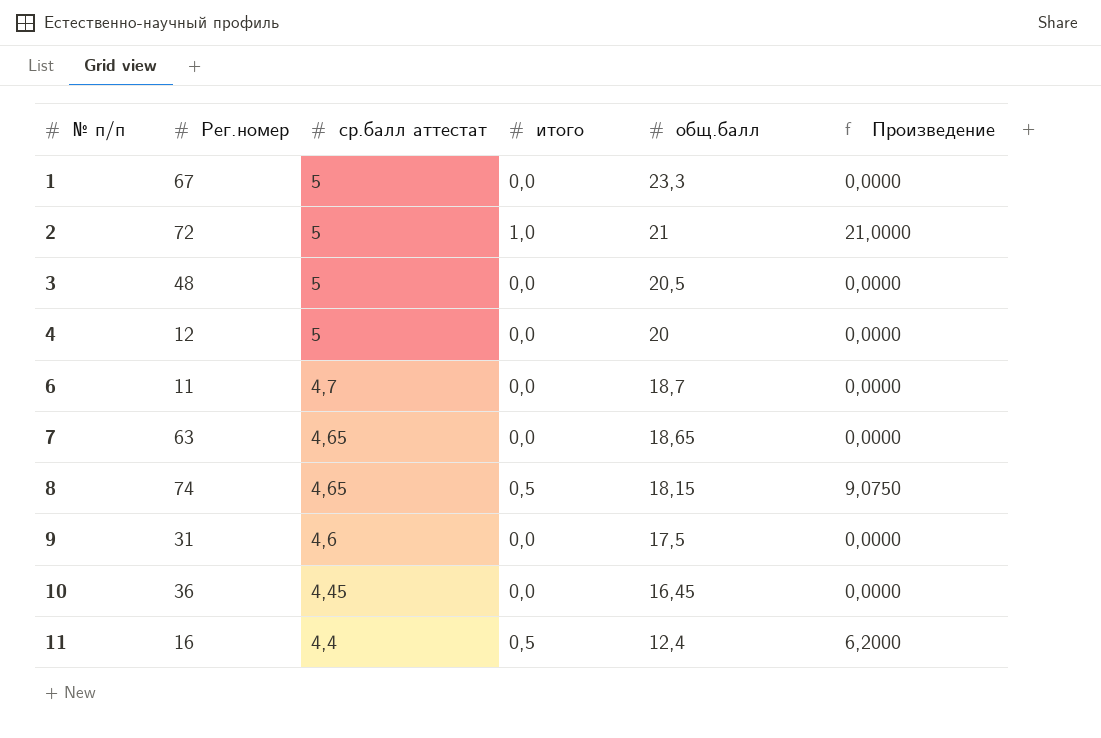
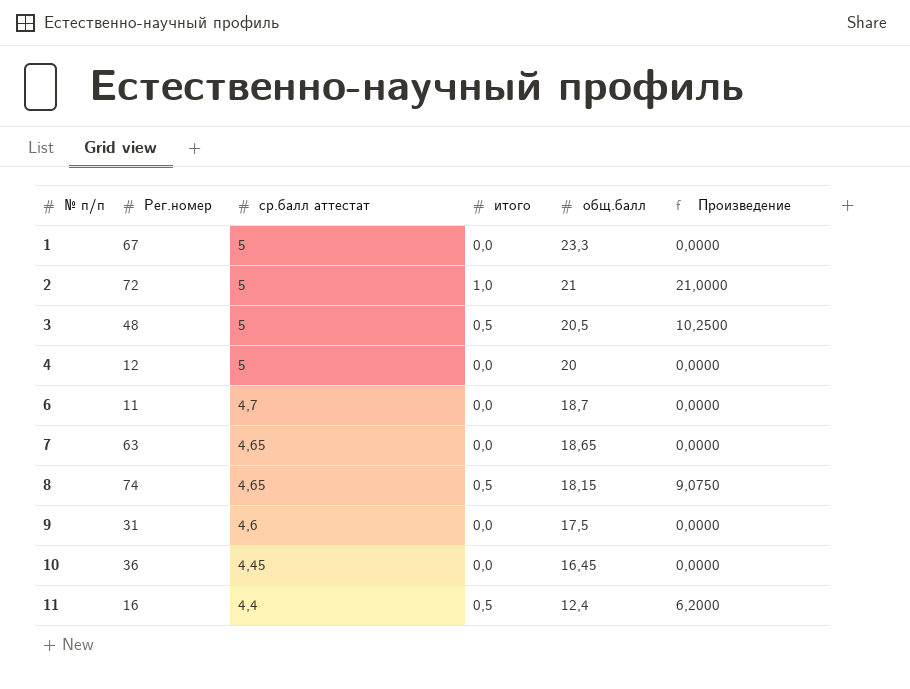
3 | итого: 0,0 -> 0,5
3 | Произведение: 0,0000 -> 10,2500

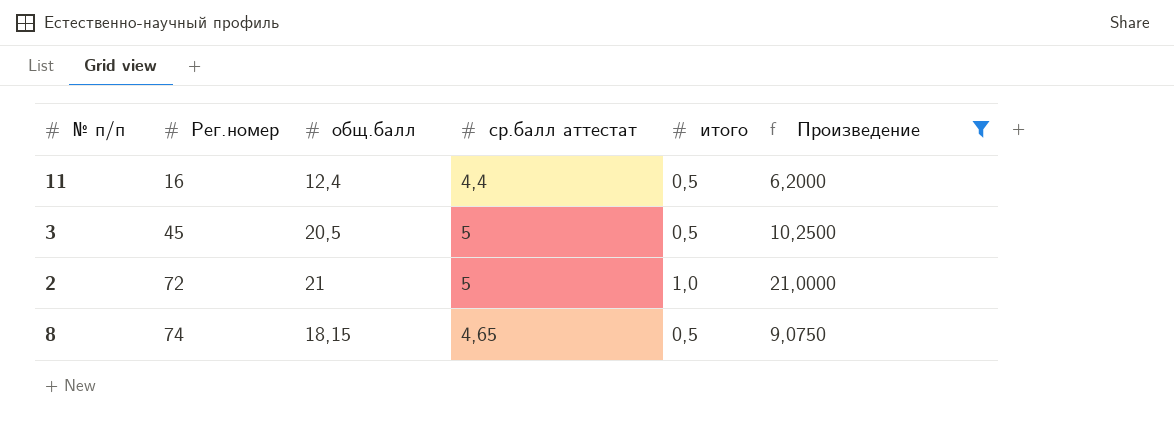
filter: none -> Произведение != 0,0000
row order: № п/п ascending -> Рег.номер ascending
column общ.балл | position: 5 -> 3
3 | Рег.номер: 48 -> 45

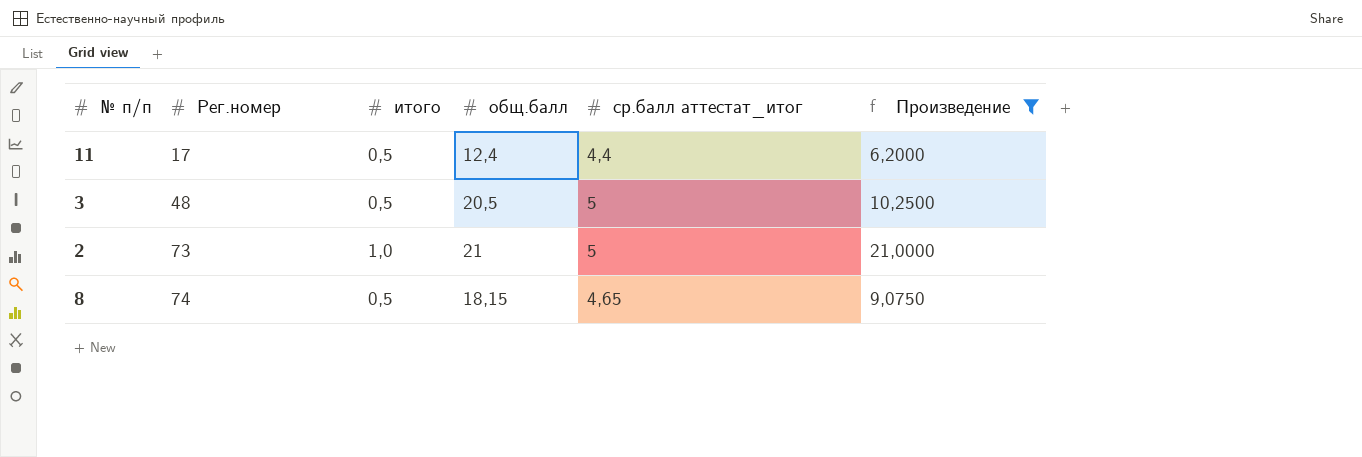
column итого | position: 5 -> 3
column name: ср.балл аттестат -> ср.балл аттестат_итог
11 | Рег.номер: 16 -> 17
3 | Рег.номер: 45 -> 48
2 | Рег.номер: 72 -> 73

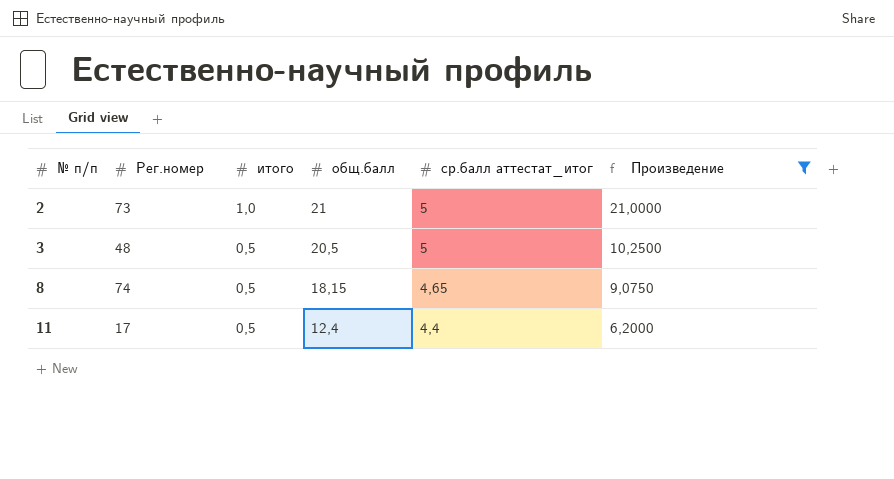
row order: Рег.номер ascending -> № п/п ascending

